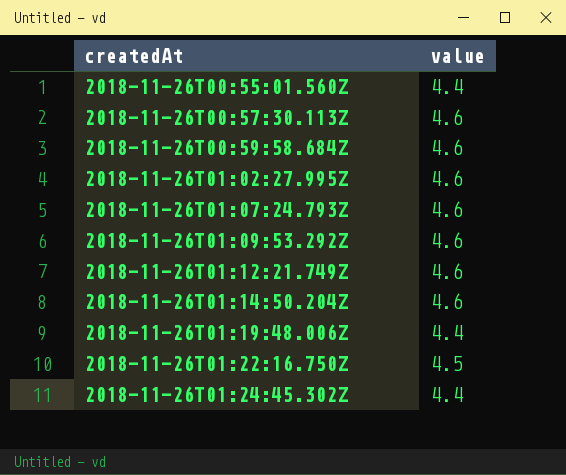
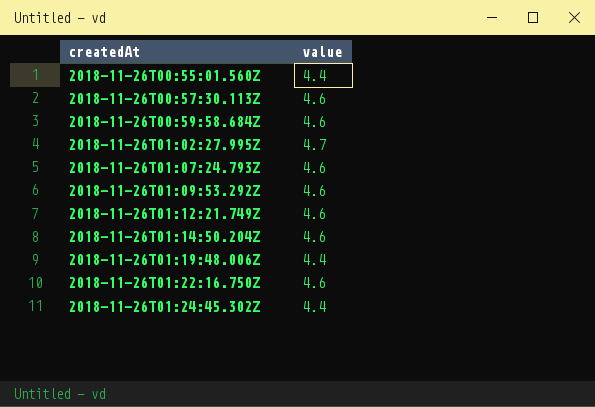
2018-11-26T01:02:27.995Z | value: 4.6 -> 4.7
2018-11-26T01:22:16.750Z | value: 4.5 -> 4.6

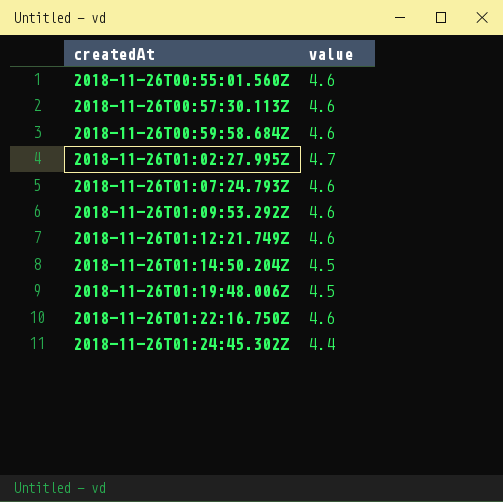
2018-11-26T00:55:01.560Z | value: 4.4 -> 4.6
2018-11-26T01:14:50.204Z | value: 4.6 -> 4.5
2018-11-26T01:19:48.006Z | value: 4.4 -> 4.5

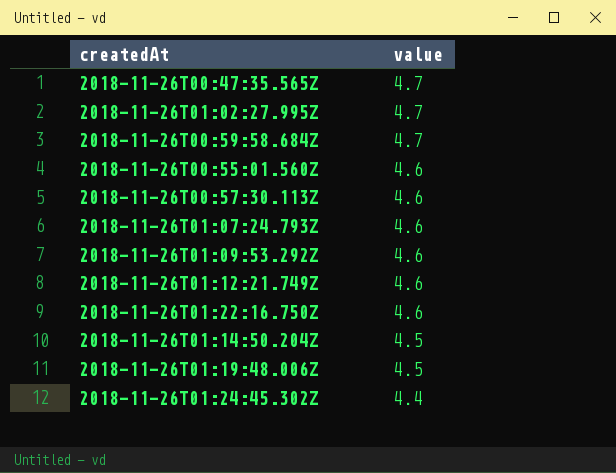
row order: createdAt ascending -> value descending
row 2018-11-26T00:47:35.565Z: none -> 4.7
2018-11-26T00:59:58.684Z | value: 4.6 -> 4.7

